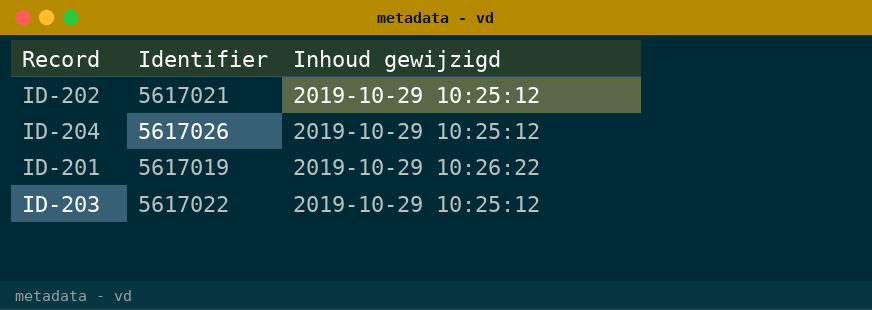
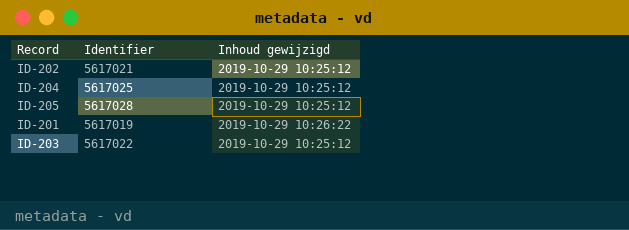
ID-204 | Identifier: 5617026 -> 5617025
row ID-205: none -> 5617028 | 2019-10-29 10:25:12

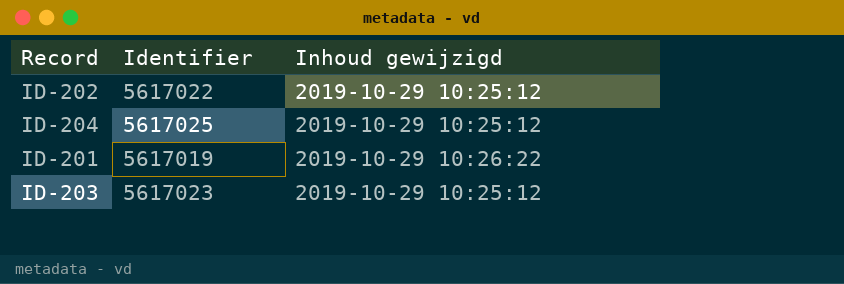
row ID-205: 5617028 | 2019-10-29 10:25:12 -> none
ID-202 | Identifier: 5617021 -> 5617022
ID-203 | Identifier: 5617022 -> 5617023

